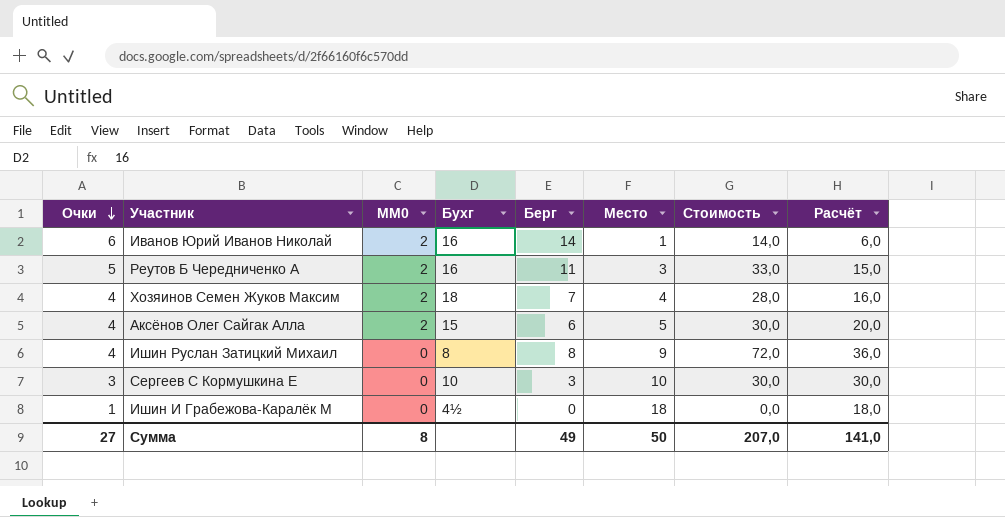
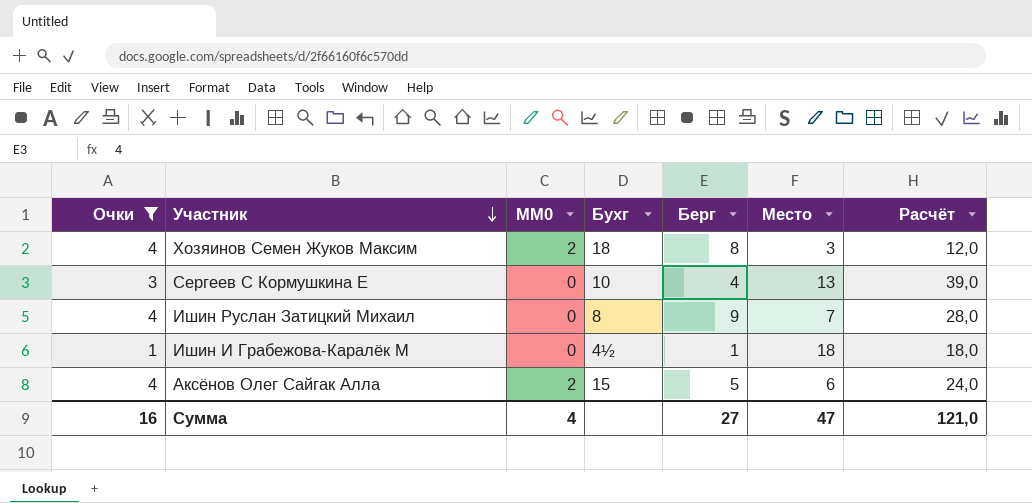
filter: none -> Очки <= 4
row order: Очки descending -> Участник descending
column Стоимость | formula: [Берг] * [Место] -> none
Хозяинов Семен Жуков Максим | Берг: 7 -> 8
Хозяинов Семен Жуков Максим | Место: 4 -> 3
Хозяинов Семен Жуков Максим | Расчёт: 16,0 -> 12,0
Сергеев С Кормушкина Е | Берг: 3 -> 4
Сергеев С Кормушкина Е | Место: 10 -> 13
Сергеев С Кормушкина Е | Расчёт: 30,0 -> 39,0
Ишин Руслан Затицкий Михаил | Берг: 8 -> 9
Ишин Руслан Затицкий Михаил | Место: 9 -> 7
Ишин Руслан Затицкий Михаил | Расчёт: 36,0 -> 28,0
Ишин И Грабежова-Каралёк М | Берг: 0 -> 1
Аксёнов Олег Сайгак Алла | Берг: 6 -> 5
Аксёнов Олег Сайгак Алла | Место: 5 -> 6
Аксёнов Олег Сайгак Алла | Расчёт: 20,0 -> 24,0
Сумма | Очки: 27 -> 16
Сумма | MM0: 8 -> 4
Сумма | Берг: 49 -> 27
Сумма | Место: 50 -> 47
Сумма | Расчёт: 141,0 -> 121,0

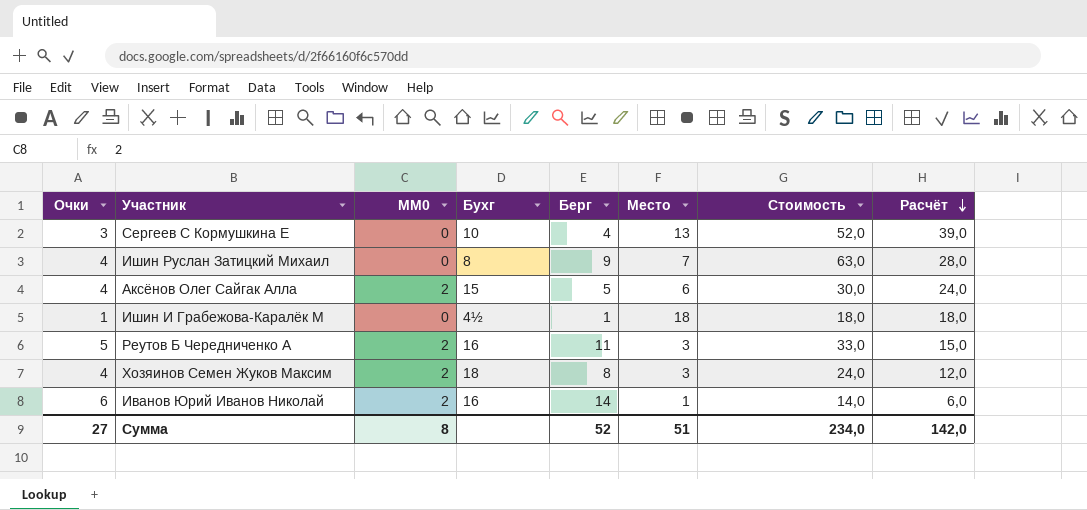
filter: Очки <= 4 -> none
row order: Участник descending -> Расчёт descending
column Стоимость | formula: none -> [Берг] * [Место]
Сумма | Очки: 16 -> 27
Сумма | MM0: 4 -> 8
Сумма | Берг: 27 -> 52
Сумма | Место: 47 -> 51
Сумма | Расчёт: 121,0 -> 142,0

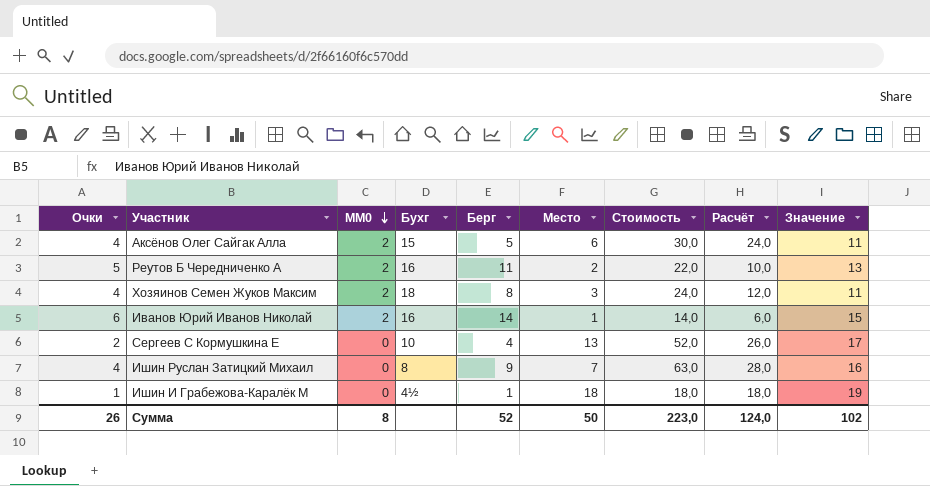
row order: Расчёт descending -> MM0 descending
column Значение | formula: none -> [Берг] + [Место]
Реутов Б Чередниченко А | Место: 3 -> 2
Реутов Б Чередниченко А | Стоимость: 33,0 -> 22,0
Реутов Б Чередниченко А | Расчёт: 15,0 -> 10,0
Сергеев С Кормушкина Е | Очки: 3 -> 2
Сергеев С Кормушкина Е | Расчёт: 39,0 -> 26,0
Сумма | Очки: 27 -> 26
Сумма | Место: 51 -> 50
Сумма | Стоимость: 234,0 -> 223,0
Сумма | Расчёт: 142,0 -> 124,0

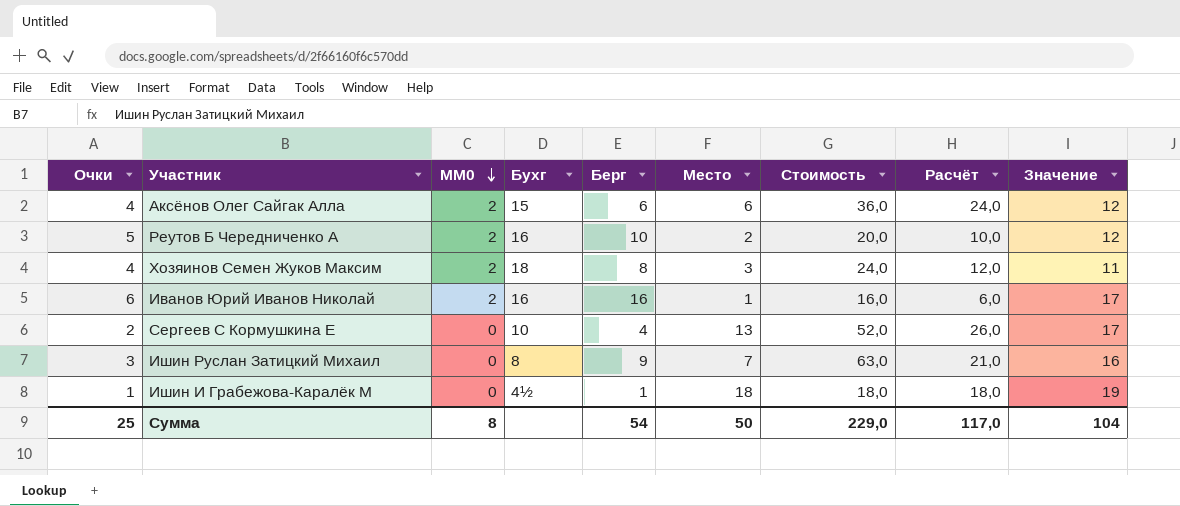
Аксёнов Олег Сайгак Алла | Берг: 5 -> 6
Аксёнов Олег Сайгак Алла | Стоимость: 30,0 -> 36,0
Аксёнов Олег Сайгак Алла | Значение: 11 -> 12
Реутов Б Чередниченко А | Берг: 11 -> 10
Реутов Б Чередниченко А | Стоимость: 22,0 -> 20,0
Реутов Б Чередниченко А | Значение: 13 -> 12
Иванов Юрий Иванов Николай | Берг: 14 -> 16
Иванов Юрий Иванов Николай | Стоимость: 14,0 -> 16,0
Иванов Юрий Иванов Николай | Значение: 15 -> 17
Ишин Руслан Затицкий Михаил | Очки: 4 -> 3
Ишин Руслан Затицкий Михаил | Расчёт: 28,0 -> 21,0
Сумма | Очки: 26 -> 25
Сумма | Берг: 52 -> 54
Сумма | Стоимость: 223,0 -> 229,0
Сумма | Расчёт: 124,0 -> 117,0
Сумма | Значение: 102 -> 104

